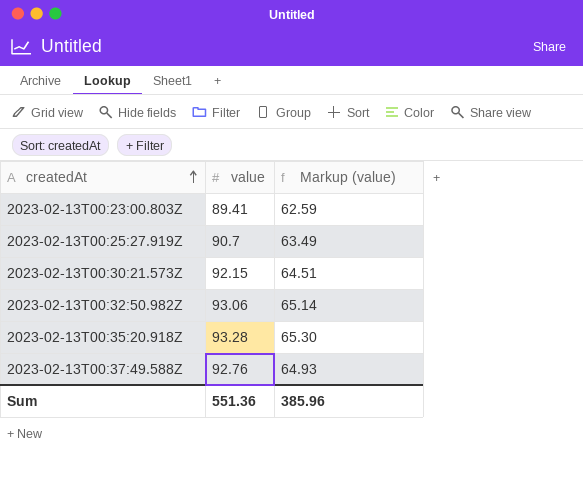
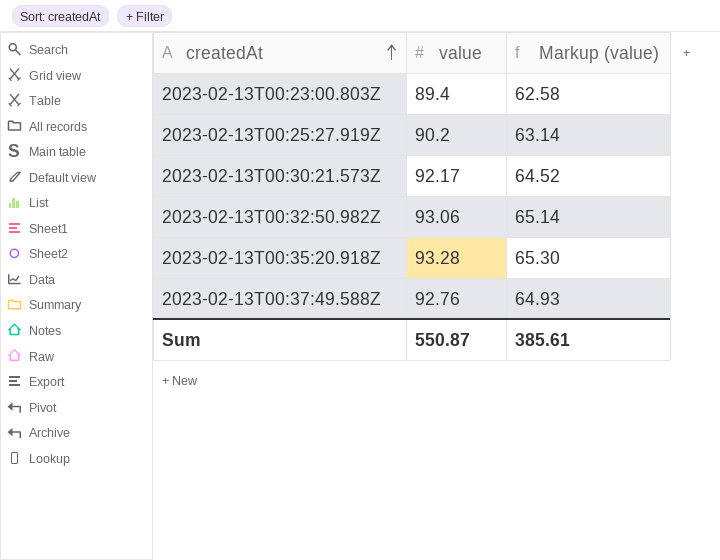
2023-02-13T00:23:00.803Z | value: 89.41 -> 89.4
2023-02-13T00:23:00.803Z | Markup (value): 62.59 -> 62.58
2023-02-13T00:25:27.919Z | value: 90.7 -> 90.2
2023-02-13T00:25:27.919Z | Markup (value): 63.49 -> 63.14
2023-02-13T00:30:21.573Z | value: 92.15 -> 92.17
2023-02-13T00:30:21.573Z | Markup (value): 64.51 -> 64.52
Sum | value: 551.36 -> 550.87
Sum | Markup (value): 385.96 -> 385.61

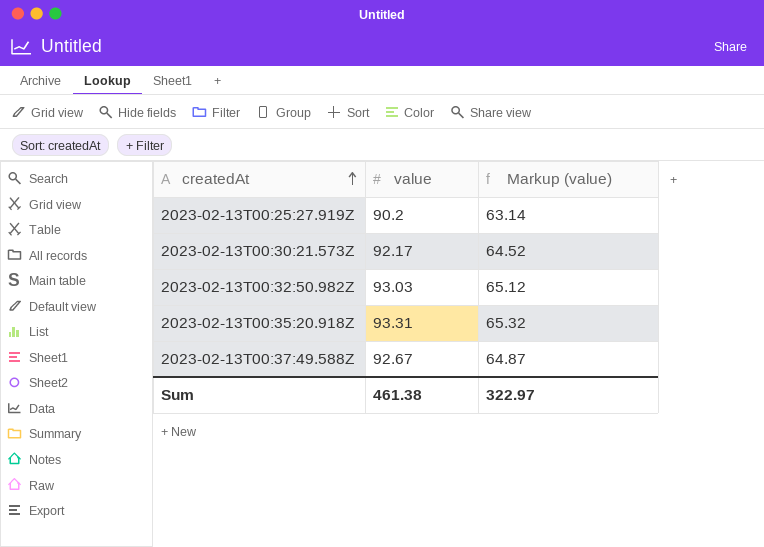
row 2023-02-13T00:23:00.803Z: 89.4 | 62.58 -> none
2023-02-13T00:32:50.982Z | value: 93.06 -> 93.03
2023-02-13T00:32:50.982Z | Markup (value): 65.14 -> 65.12
2023-02-13T00:35:20.918Z | value: 93.28 -> 93.31
2023-02-13T00:35:20.918Z | Markup (value): 65.30 -> 65.32
2023-02-13T00:37:49.588Z | value: 92.76 -> 92.67
2023-02-13T00:37:49.588Z | Markup (value): 64.93 -> 64.87
Sum | value: 550.87 -> 461.38
Sum | Markup (value): 385.61 -> 322.97

